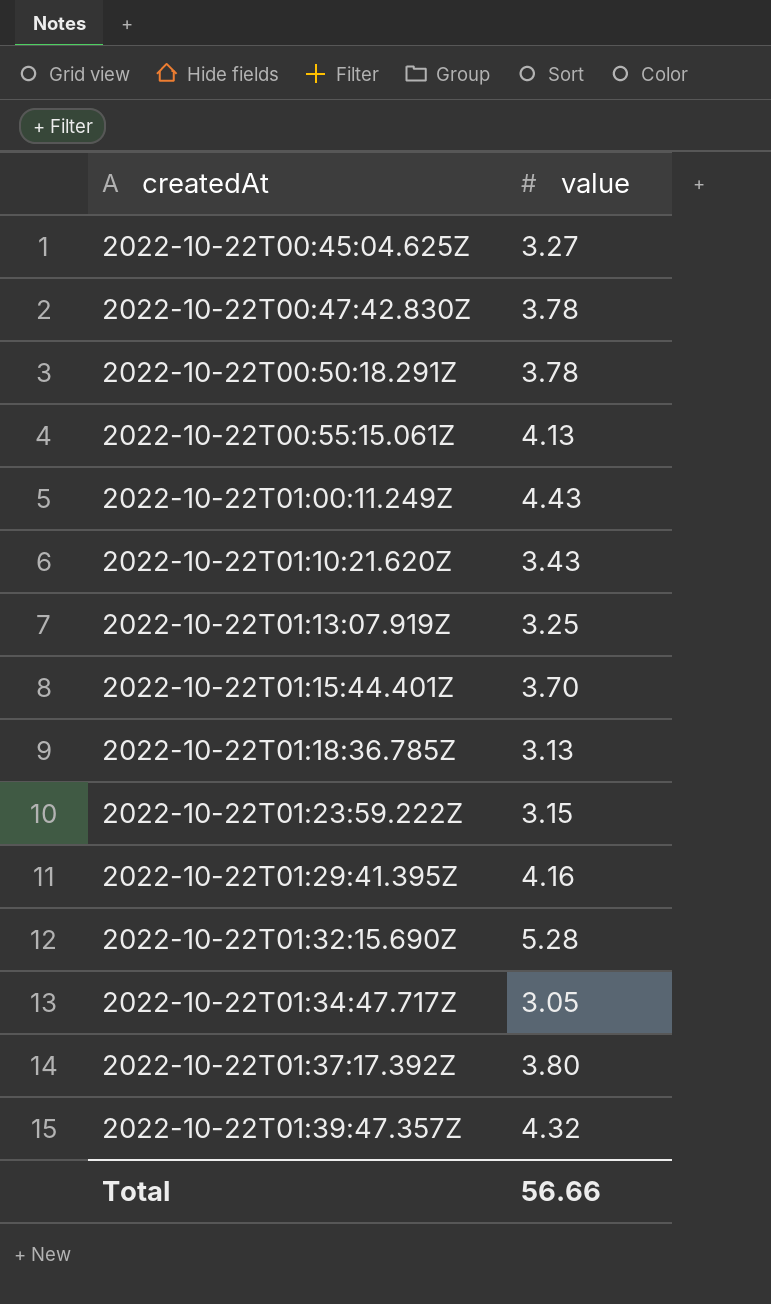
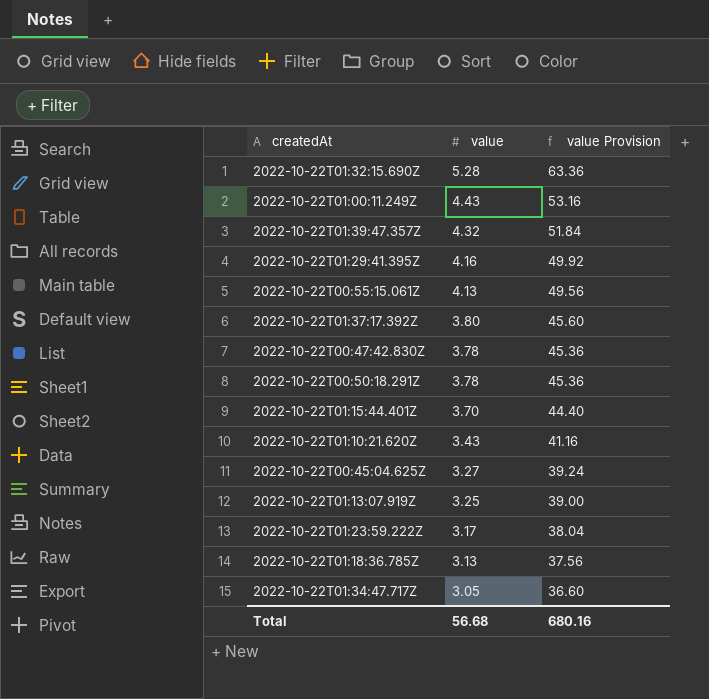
row order: createdAt ascending -> value descending
column value Provision | formula: none -> [value] * 12
2022-10-22T01:23:59.222Z | value: 3.15 -> 3.17
Total | value: 56.66 -> 56.68

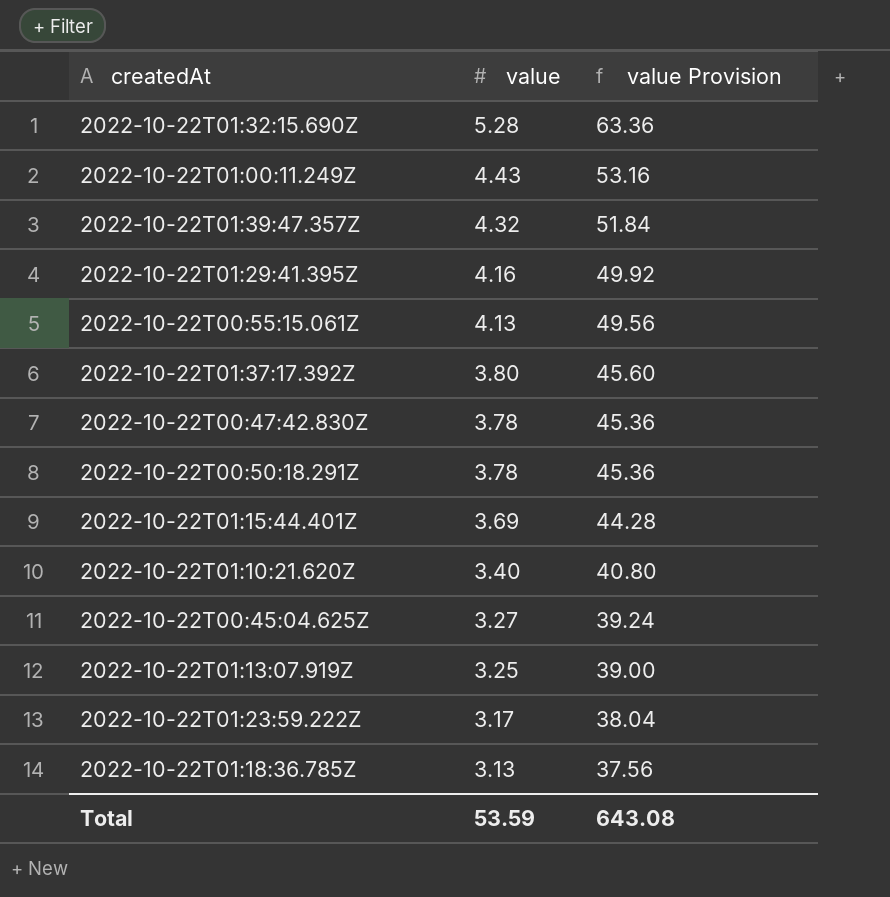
row 2022-10-22T01:34:47.717Z: 3.05 | 36.60 -> none
2022-10-22T01:15:44.401Z | value: 3.70 -> 3.69
2022-10-22T01:15:44.401Z | value Provision: 44.40 -> 44.28
2022-10-22T01:10:21.620Z | value: 3.43 -> 3.40
2022-10-22T01:10:21.620Z | value Provision: 41.16 -> 40.80
Total | value: 56.68 -> 53.59
Total | value Provision: 680.16 -> 643.08

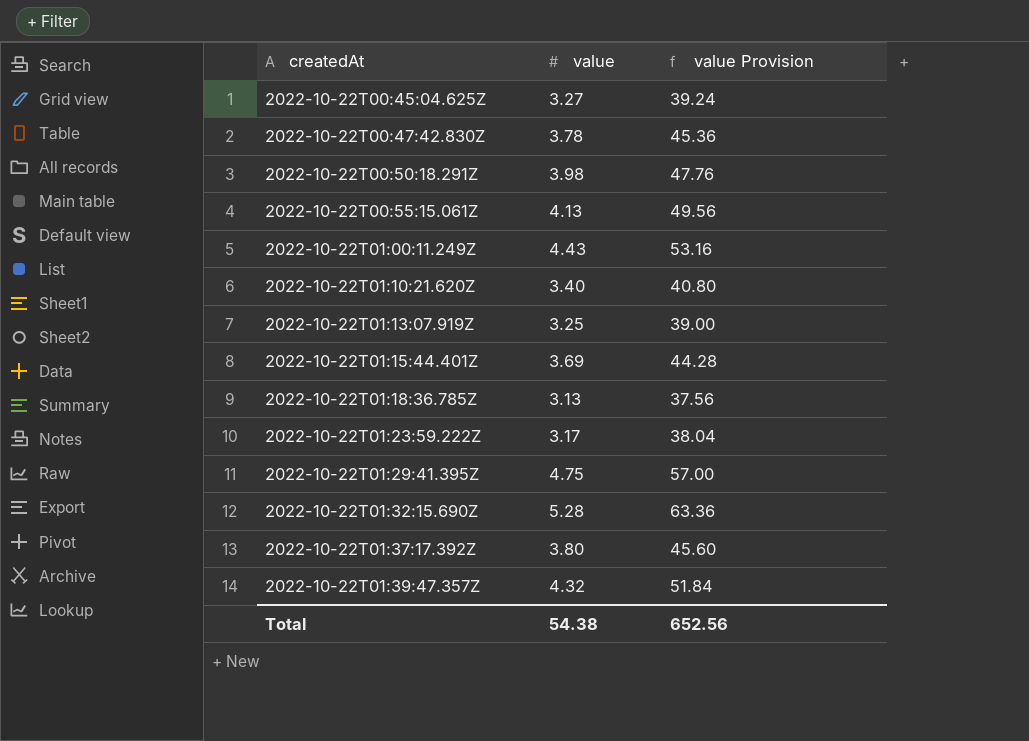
row order: value descending -> createdAt ascending
2022-10-22T00:50:18.291Z | value: 3.78 -> 3.98
2022-10-22T00:50:18.291Z | value Provision: 45.36 -> 47.76
2022-10-22T01:29:41.395Z | value: 4.16 -> 4.75
2022-10-22T01:29:41.395Z | value Provision: 49.92 -> 57.00
Total | value: 53.59 -> 54.38
Total | value Provision: 643.08 -> 652.56

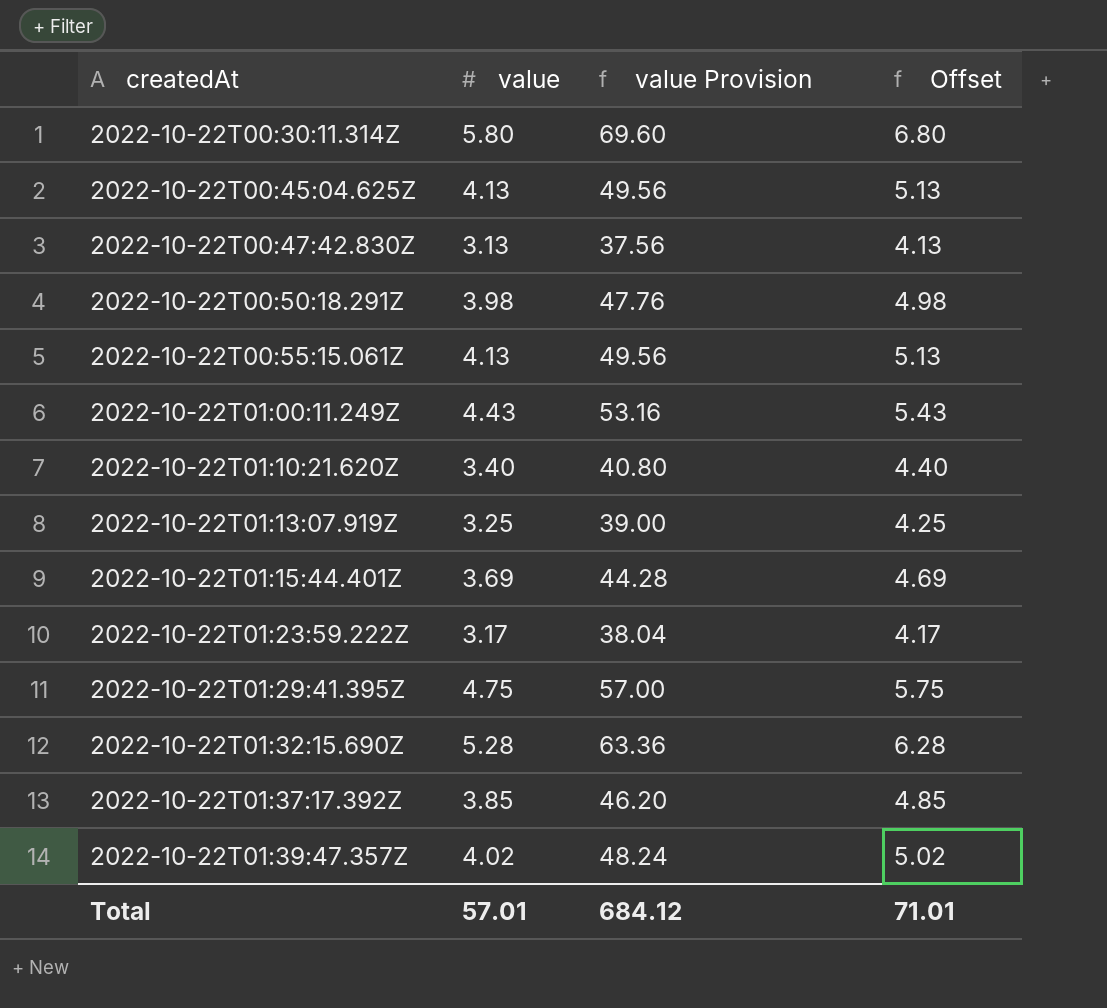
column Offset | formula: none -> [value] + 1
row 2022-10-22T01:18:36.785Z: 3.13 | 37.56 -> none
row 2022-10-22T00:30:11.314Z: none -> 5.80 | 69.60 | 6.80
2022-10-22T00:45:04.625Z | value: 3.27 -> 4.13
2022-10-22T00:45:04.625Z | value Provision: 39.24 -> 49.56
2022-10-22T00:47:42.830Z | value: 3.78 -> 3.13
2022-10-22T00:47:42.830Z | value Provision: 45.36 -> 37.56
2022-10-22T01:37:17.392Z | value: 3.80 -> 3.85
2022-10-22T01:37:17.392Z | value Provision: 45.60 -> 46.20
2022-10-22T01:39:47.357Z | value: 4.32 -> 4.02
2022-10-22T01:39:47.357Z | value Provision: 51.84 -> 48.24
Total | value: 54.38 -> 57.01
Total | value Provision: 652.56 -> 684.12

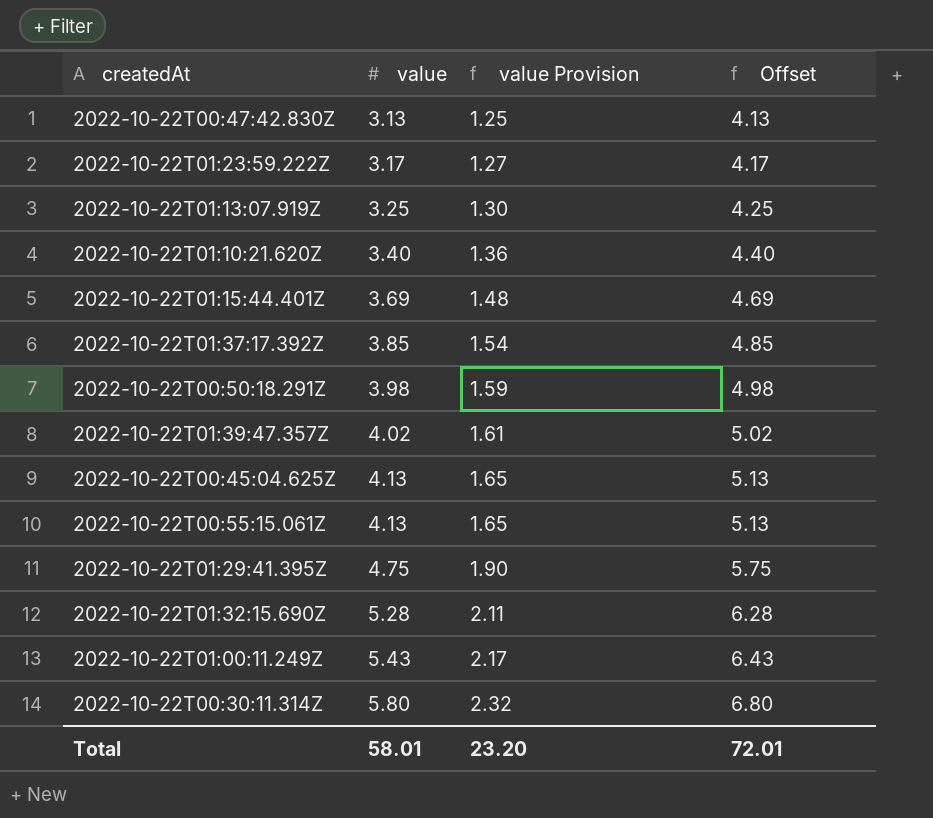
row order: createdAt ascending -> value ascending
column value Provision | formula: [value] * 12 -> [value] * 0.4
2022-10-22T01:00:11.249Z | value: 4.43 -> 5.43
2022-10-22T01:00:11.249Z | Offset: 5.43 -> 6.43
Total | value: 57.01 -> 58.01
Total | value Provision: 684.12 -> 23.20
Total | Offset: 71.01 -> 72.01

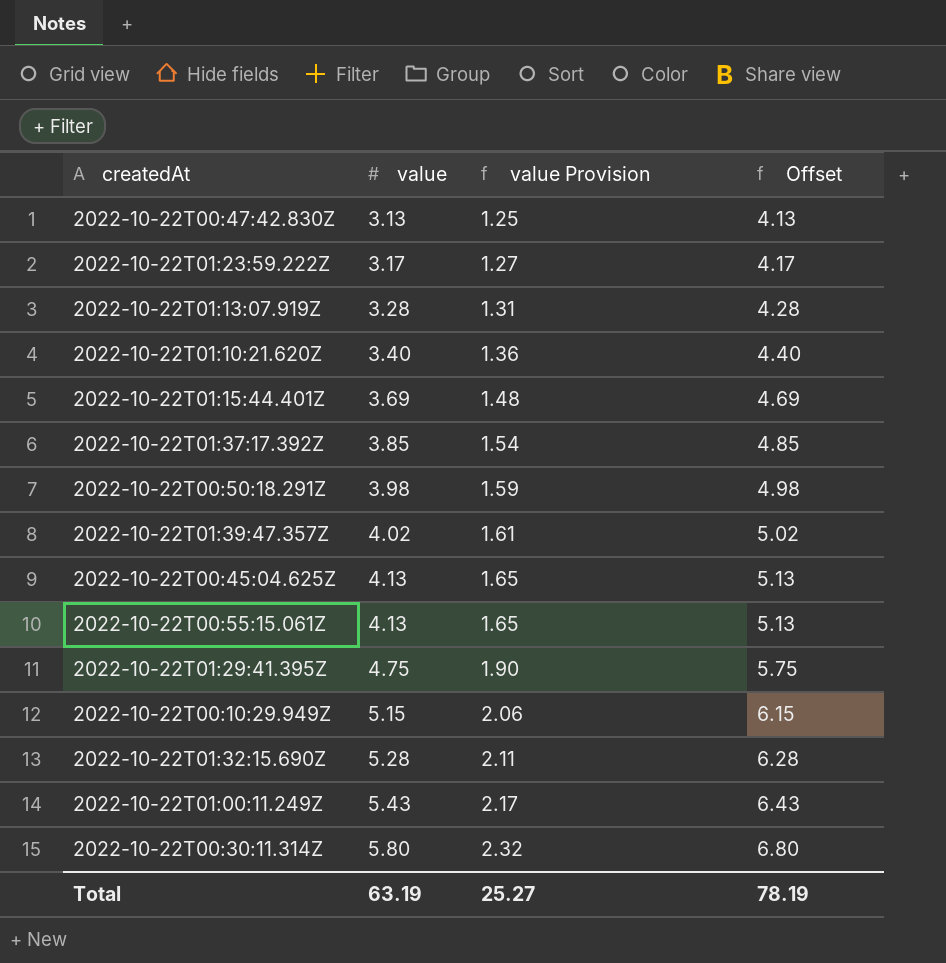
2022-10-22T01:13:07.919Z | value: 3.25 -> 3.28
2022-10-22T01:13:07.919Z | value Provision: 1.30 -> 1.31
2022-10-22T01:13:07.919Z | Offset: 4.25 -> 4.28
row 2022-10-22T00:10:29.949Z: none -> 5.15 | 2.06 | 6.15
Total | value: 58.01 -> 63.19
Total | value Provision: 23.20 -> 25.27
Total | Offset: 72.01 -> 78.19

